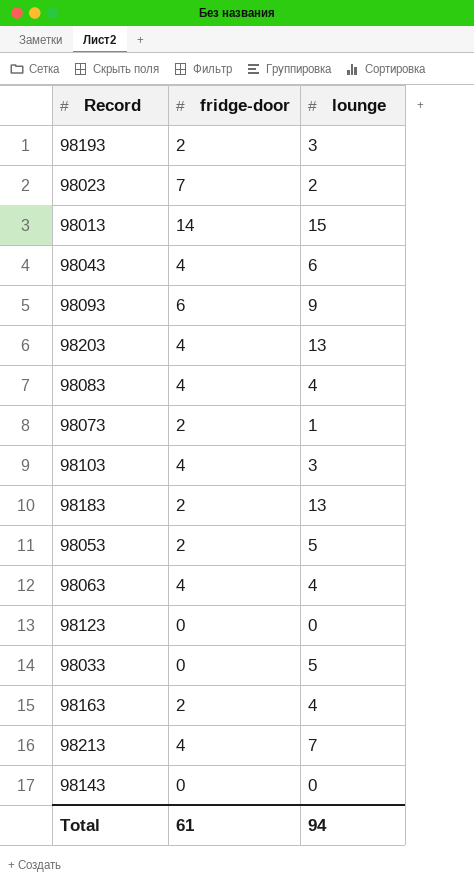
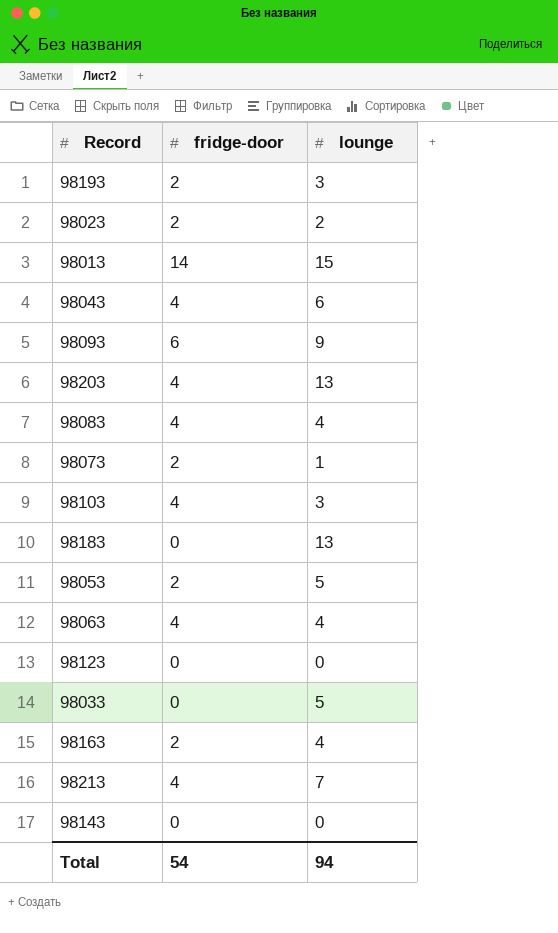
98023 | fridge-door: 7 -> 2
98183 | fridge-door: 2 -> 0
Total | fridge-door: 61 -> 54

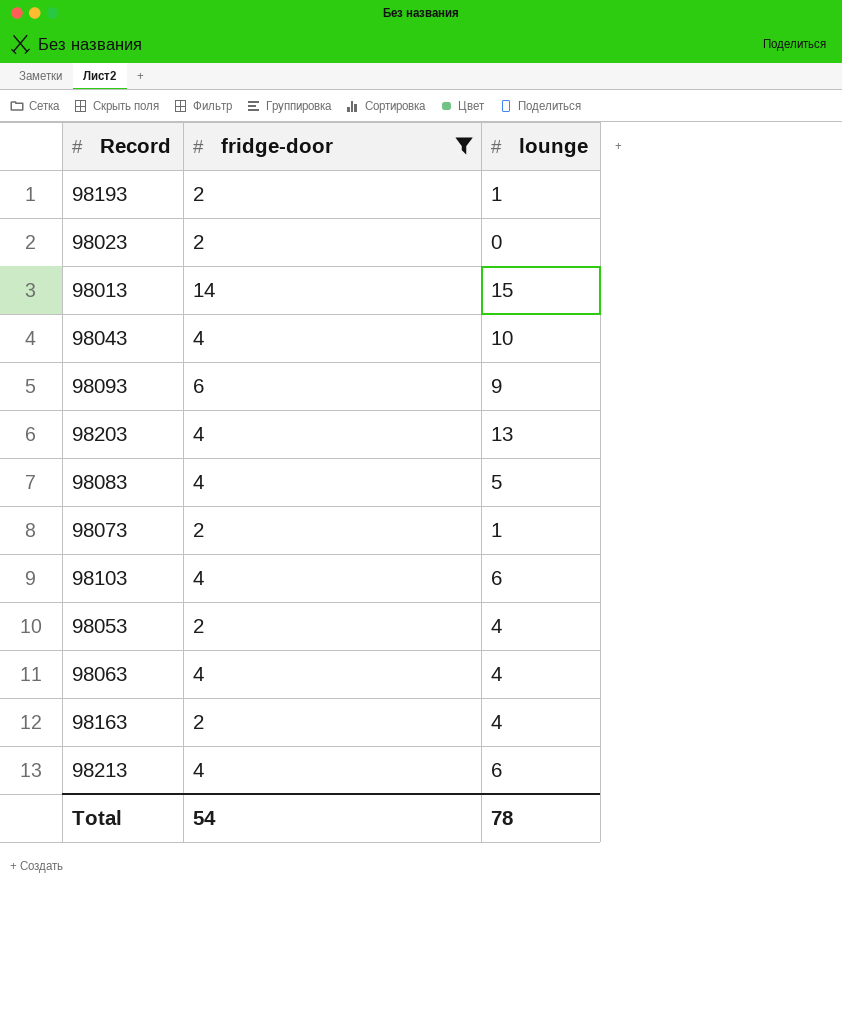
filter: none -> fridge-door != 0
98193 | lounge: 3 -> 1
98023 | lounge: 2 -> 0
98043 | lounge: 6 -> 10
98083 | lounge: 4 -> 5
98103 | lounge: 3 -> 6
98053 | lounge: 5 -> 4
98213 | lounge: 7 -> 6
Total | lounge: 94 -> 78

